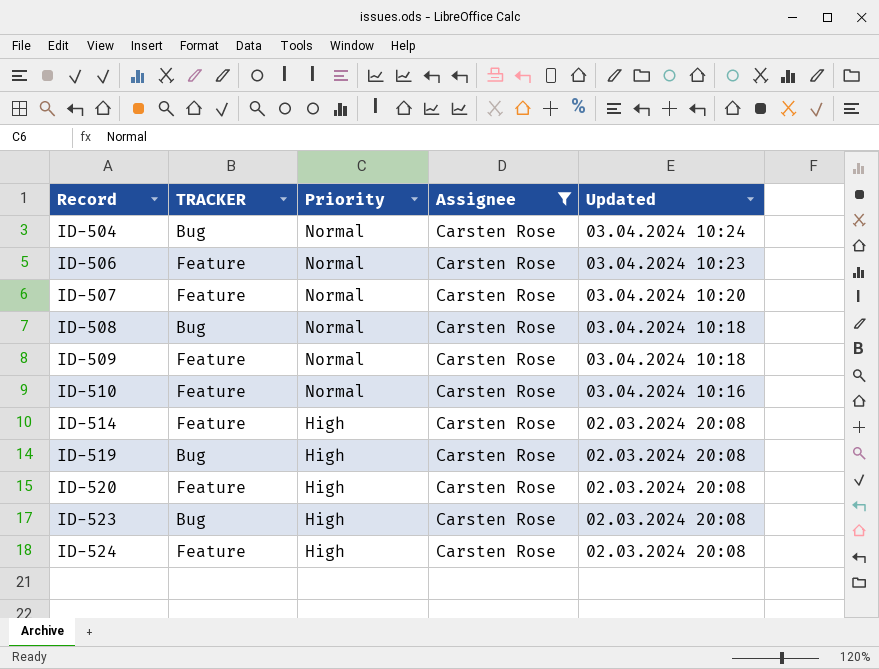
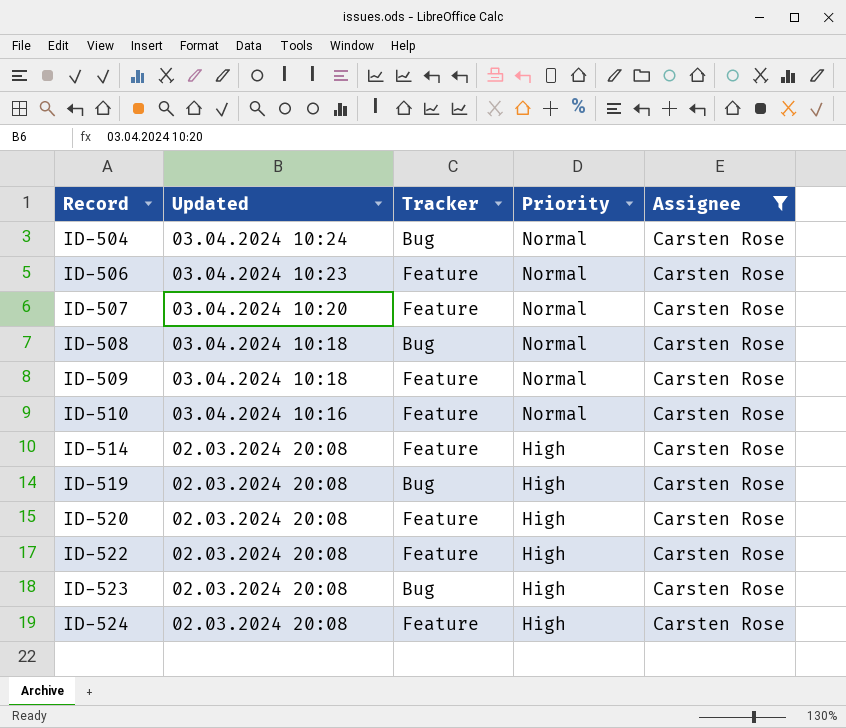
column Updated | position: 5 -> 2
column name: TRACKER -> Tracker
row ID-522: none -> 02.03.2024 20:08 | Feature | High | Carsten Rose

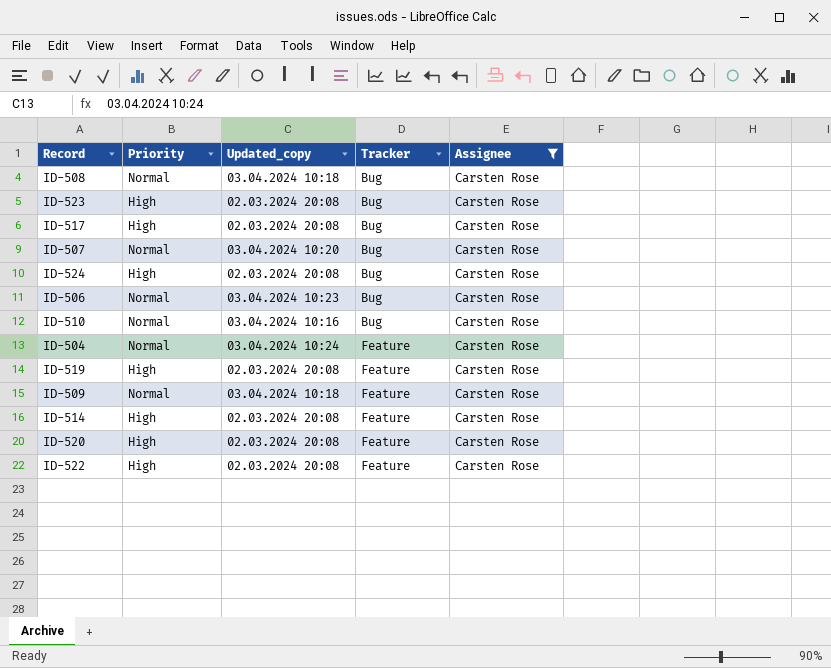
row order: Record ascending -> Tracker ascending
column Priority | position: 4 -> 2
column name: Updated -> Updated_copy
row ID-517: none -> High | 02.03.2024 20:08 | Bug | Carsten Rose
ID-507 | Tracker: Feature -> Bug
ID-524 | Tracker: Feature -> Bug
ID-506 | Tracker: Feature -> Bug
ID-510 | Tracker: Feature -> Bug
ID-504 | Tracker: Bug -> Feature
ID-519 | Tracker: Bug -> Feature

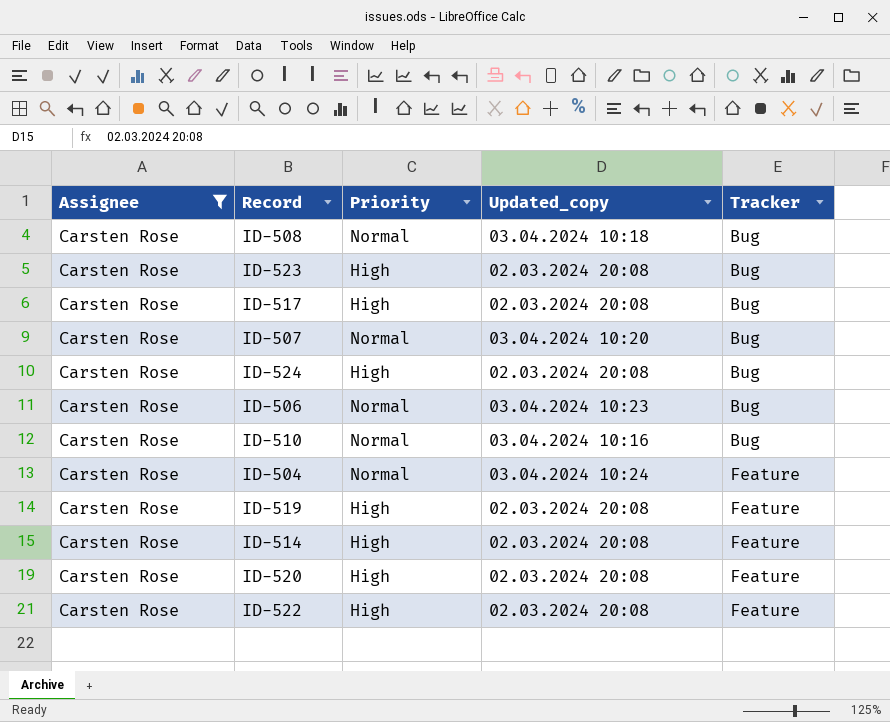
column Assignee | position: 5 -> 1
row ID-509: Normal | 03.04.2024 10:18 | Feature | Carsten Rose -> none

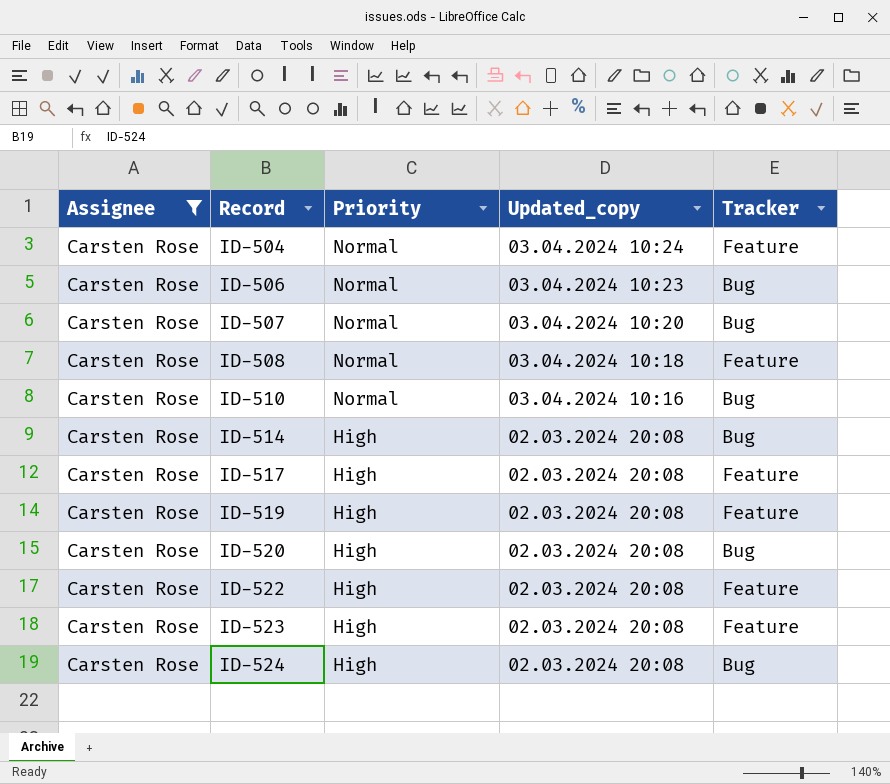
row order: Tracker ascending -> Record ascending
ID-508 | Tracker: Bug -> Feature
ID-514 | Tracker: Feature -> Bug
ID-517 | Tracker: Bug -> Feature
ID-520 | Tracker: Feature -> Bug
ID-523 | Tracker: Bug -> Feature

